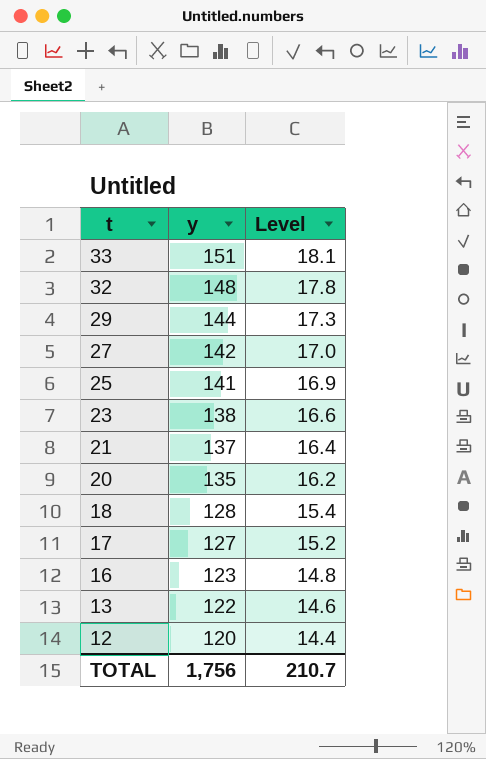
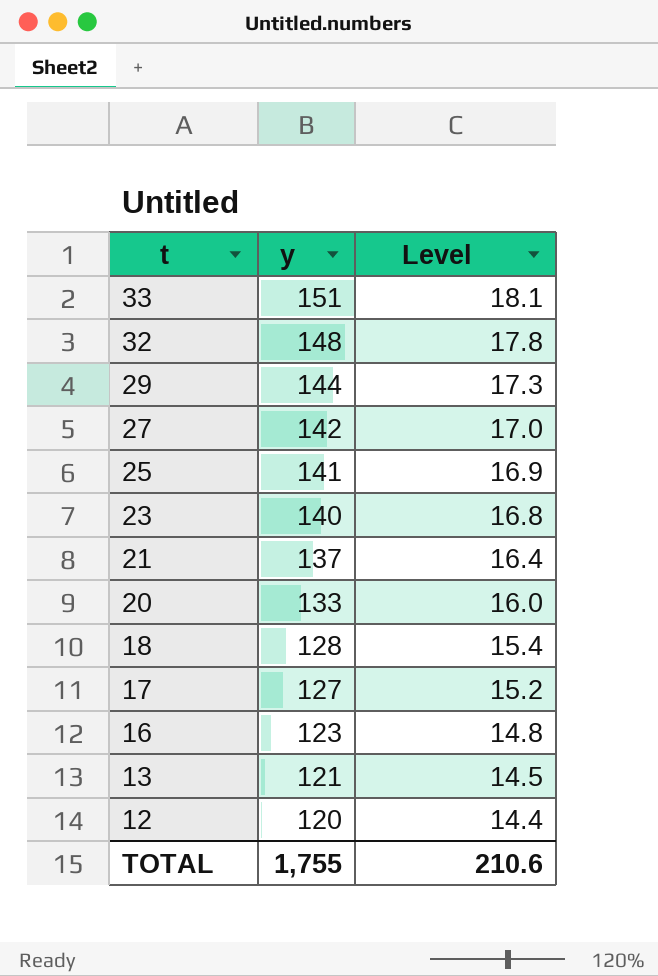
23 | y: 138 -> 140
23 | Level: 16.6 -> 16.8
20 | y: 135 -> 133
20 | Level: 16.2 -> 16.0
13 | y: 122 -> 121
13 | Level: 14.6 -> 14.5
TOTAL | y: 1,756 -> 1,755
TOTAL | Level: 210.7 -> 210.6

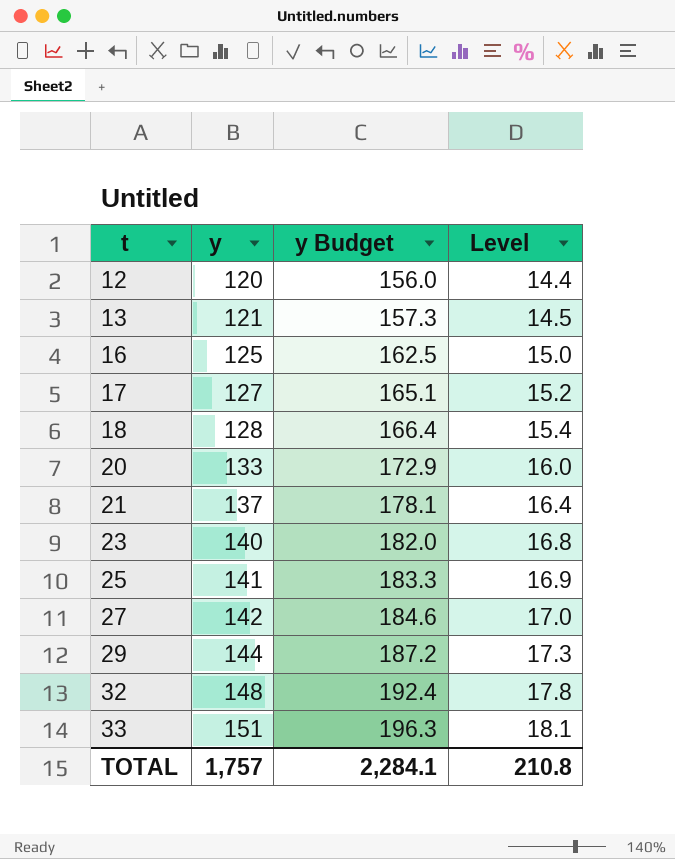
row order: t descending -> t ascending
column y Budget | formula: none -> [y] * 1.3
16 | y: 123 -> 125
16 | Level: 14.8 -> 15.0
TOTAL | y: 1,755 -> 1,757
TOTAL | Level: 210.6 -> 210.8

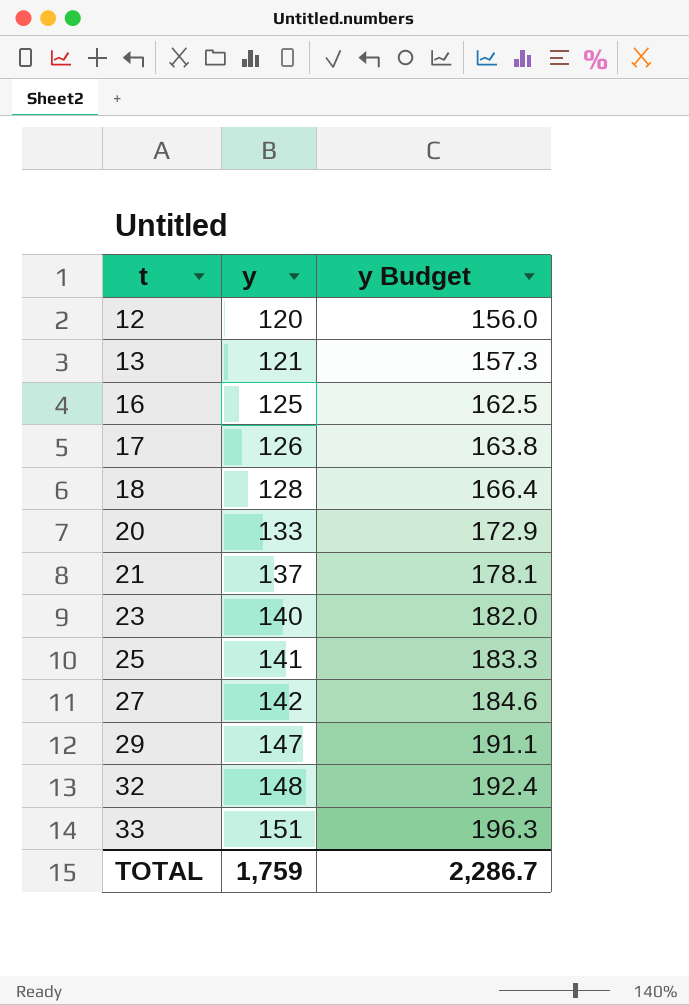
column Level | formula: [y] * 0.12 -> none
17 | y: 127 -> 126
17 | y Budget: 165.1 -> 163.8
29 | y: 144 -> 147
29 | y Budget: 187.2 -> 191.1
TOTAL | y: 1,757 -> 1,759
TOTAL | y Budget: 2,284.1 -> 2,286.7

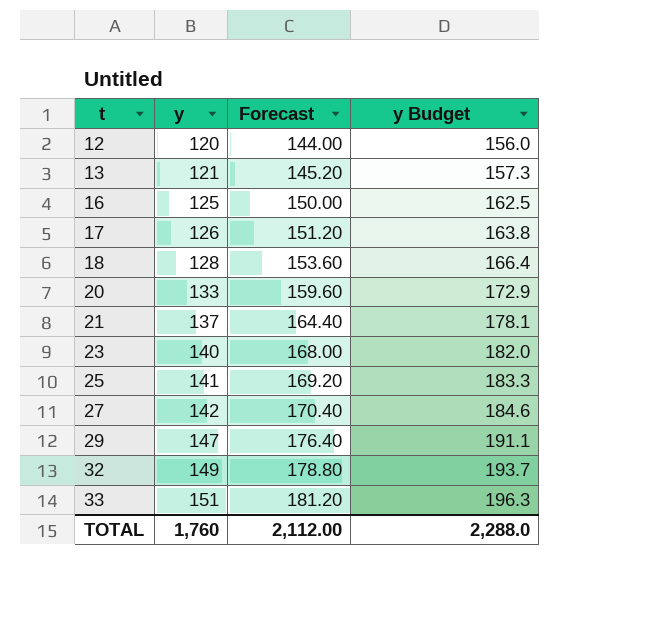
column Forecast | formula: none -> [y] * 1.2
32 | y: 148 -> 149
32 | y Budget: 192.4 -> 193.7
TOTAL | y: 1,759 -> 1,760
TOTAL | y Budget: 2,286.7 -> 2,288.0

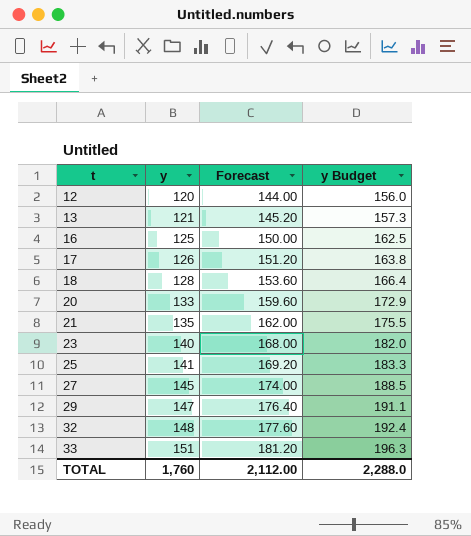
21 | y: 137 -> 135
21 | Forecast: 164.40 -> 162.00
21 | y Budget: 178.1 -> 175.5
27 | y: 142 -> 145
27 | Forecast: 170.40 -> 174.00
27 | y Budget: 184.6 -> 188.5
32 | y: 149 -> 148
32 | Forecast: 178.80 -> 177.60
32 | y Budget: 193.7 -> 192.4

